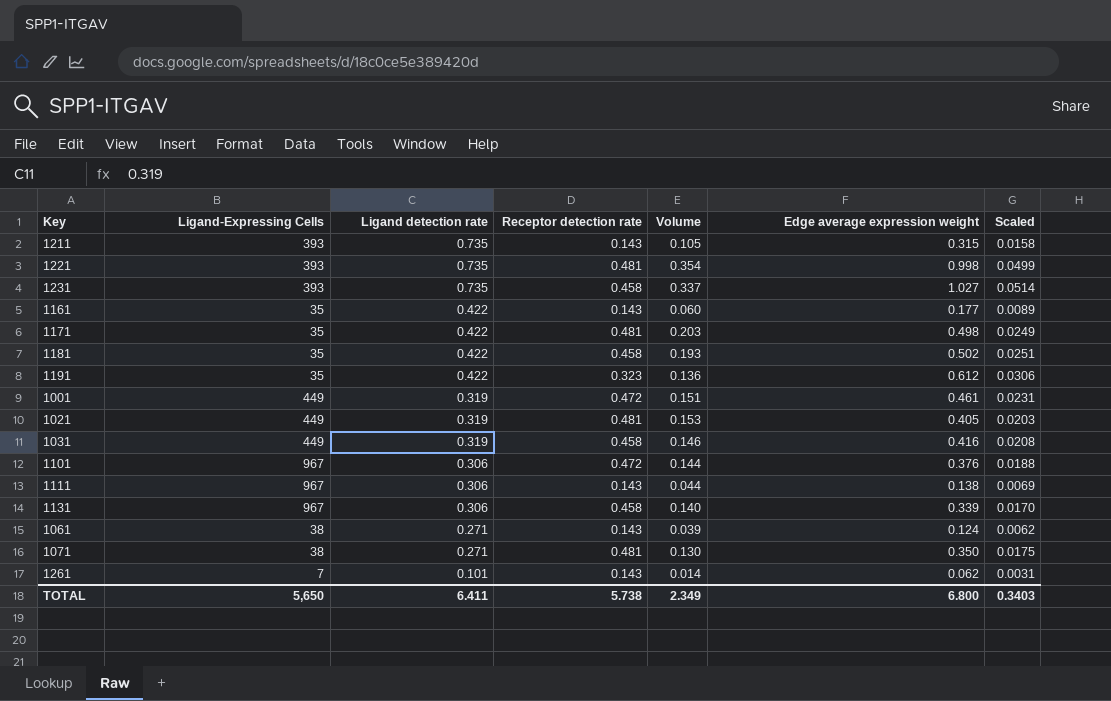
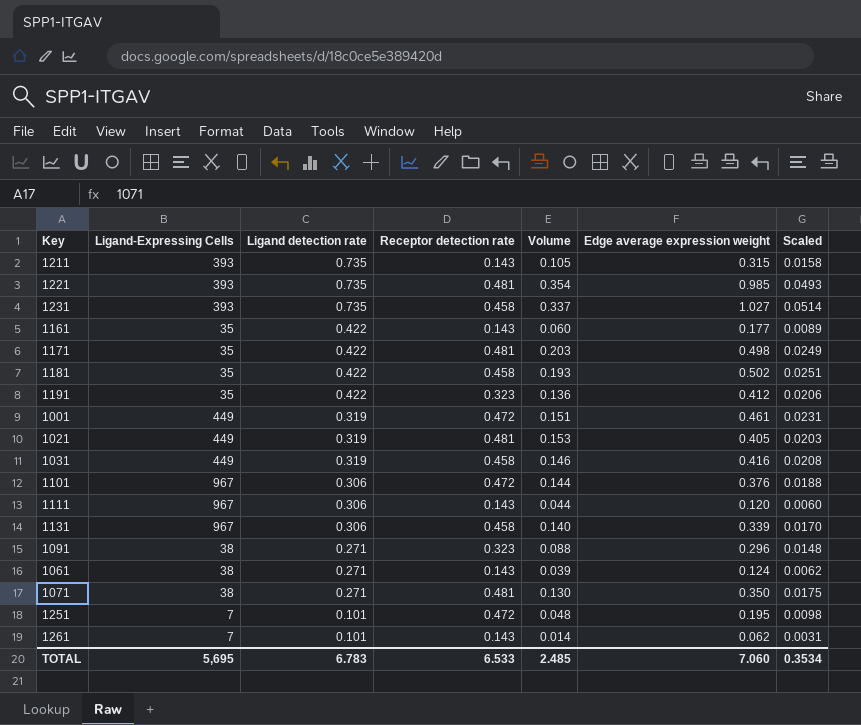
1221 | Edge average expression weight: 0.998 -> 0.985
1221 | Scaled: 0.0499 -> 0.0493
1191 | Edge average expression weight: 0.612 -> 0.412
1191 | Scaled: 0.0306 -> 0.0206
1111 | Edge average expression weight: 0.138 -> 0.120
1111 | Scaled: 0.0069 -> 0.0060
row 1091: none -> 38 | 0.271 | 0.323 | 0.088 | 0.296 | 0.0148
row 1251: none -> 7 | 0.101 | 0.472 | 0.048 | 0.195 | 0.0098
TOTAL | Ligand-Expressing Cells: 5,650 -> 5,695
TOTAL | Ligand detection rate: 6.411 -> 6.783
TOTAL | Receptor detection rate: 5.738 -> 6.533
TOTAL | Volume: 2.349 -> 2.485
TOTAL | Edge average expression weight: 6.800 -> 7.060
TOTAL | Scaled: 0.3403 -> 0.3534

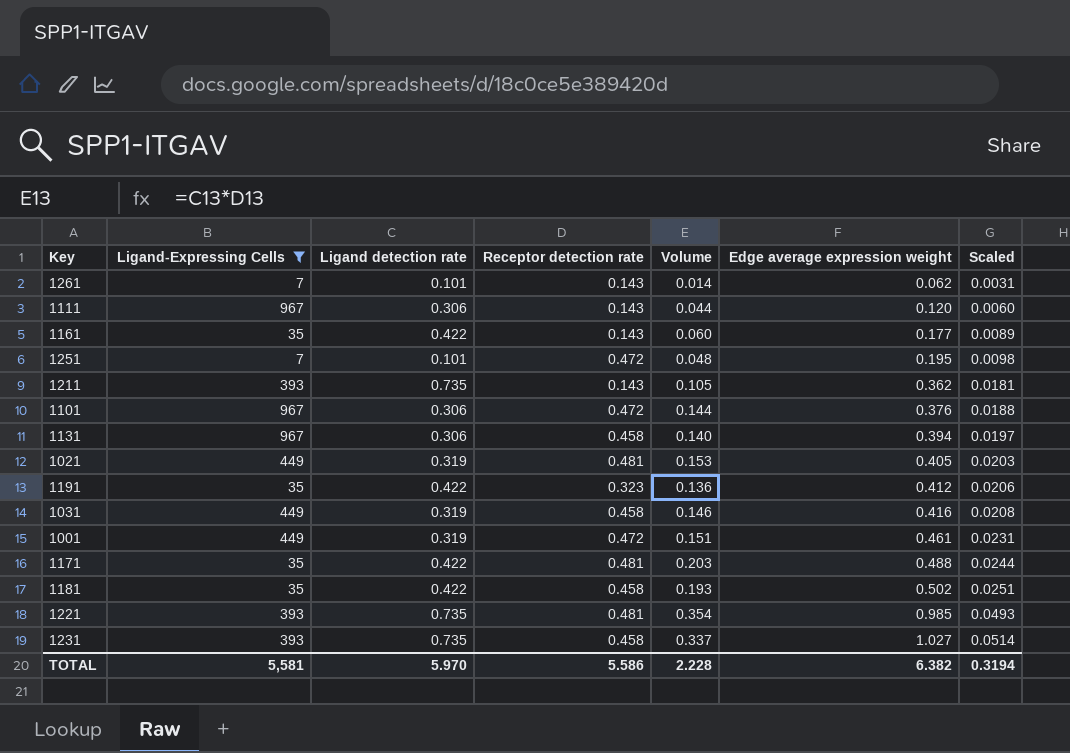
filter: none -> Ligand-Expressing Cells != 38
row order: Ligand detection rate descending -> Edge average expression weight ascending
1211 | Edge average expression weight: 0.315 -> 0.362
1211 | Scaled: 0.0158 -> 0.0181
1131 | Edge average expression weight: 0.339 -> 0.394
1131 | Scaled: 0.0170 -> 0.0197
1171 | Edge average expression weight: 0.498 -> 0.488
1171 | Scaled: 0.0249 -> 0.0244
TOTAL | Ligand-Expressing Cells: 5,695 -> 5,581
TOTAL | Ligand detection rate: 6.783 -> 5.970
TOTAL | Receptor detection rate: 6.533 -> 5.586
TOTAL | Volume: 2.485 -> 2.228
TOTAL | Edge average expression weight: 7.060 -> 6.382
TOTAL | Scaled: 0.3534 -> 0.3194

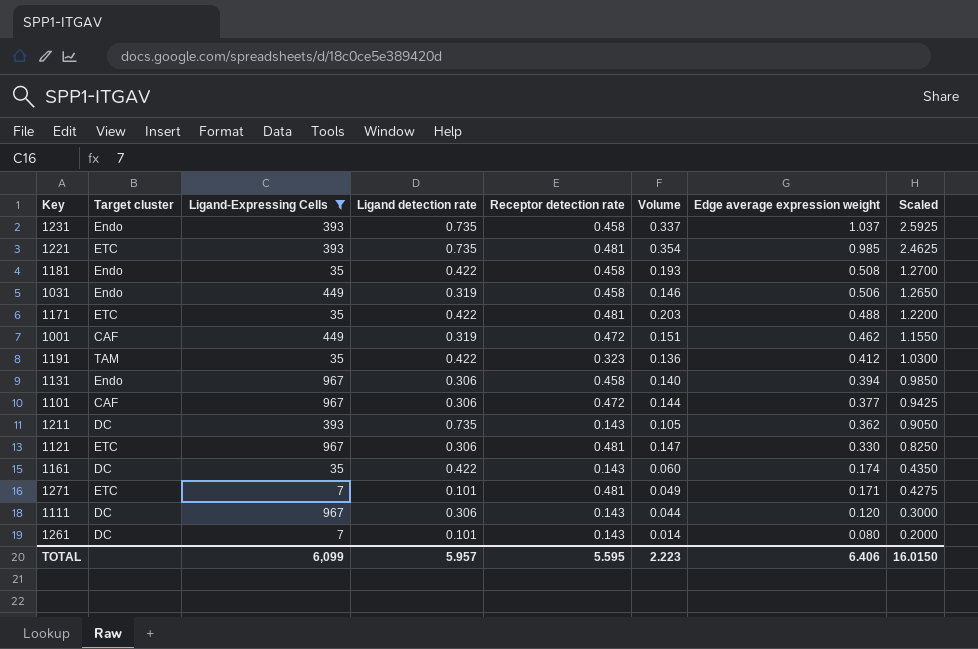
row order: Edge average expression weight ascending -> Edge average expression weight descending
column Target cluster | position: none -> 2
column Scaled | formula: [Edge average expression weight] * 0.05 -> [Edge average expression weight] * 2.5
row 1251: 7 | 0.101 | 0.472 | 0.048 | 0.195 | 0.0098 -> none
row 1021: 449 | 0.319 | 0.481 | 0.153 | 0.405 | 0.0203 -> none
1231 | Edge average expression weight: 1.027 -> 1.037
1181 | Edge average expression weight: 0.502 -> 0.508
1031 | Edge average expression weight: 0.416 -> 0.506
1001 | Edge average expression weight: 0.461 -> 0.462
1101 | Edge average expression weight: 0.376 -> 0.377
row 1121: none -> ETC | 967 | 0.306 | 0.481 | 0.147 | 0.330 | 0.8250
1161 | Edge average expression weight: 0.177 -> 0.174
row 1271: none -> ETC | 7 | 0.101 | 0.481 | 0.049 | 0.171 | 0.4275
1261 | Edge average expression weight: 0.062 -> 0.080
TOTAL | Ligand-Expressing Cells: 5,581 -> 6,099
TOTAL | Ligand detection rate: 5.970 -> 5.957
TOTAL | Receptor detection rate: 5.586 -> 5.595
TOTAL | Volume: 2.228 -> 2.223
TOTAL | Edge average expression weight: 6.382 -> 6.406
TOTAL | Scaled: 0.3194 -> 16.0150

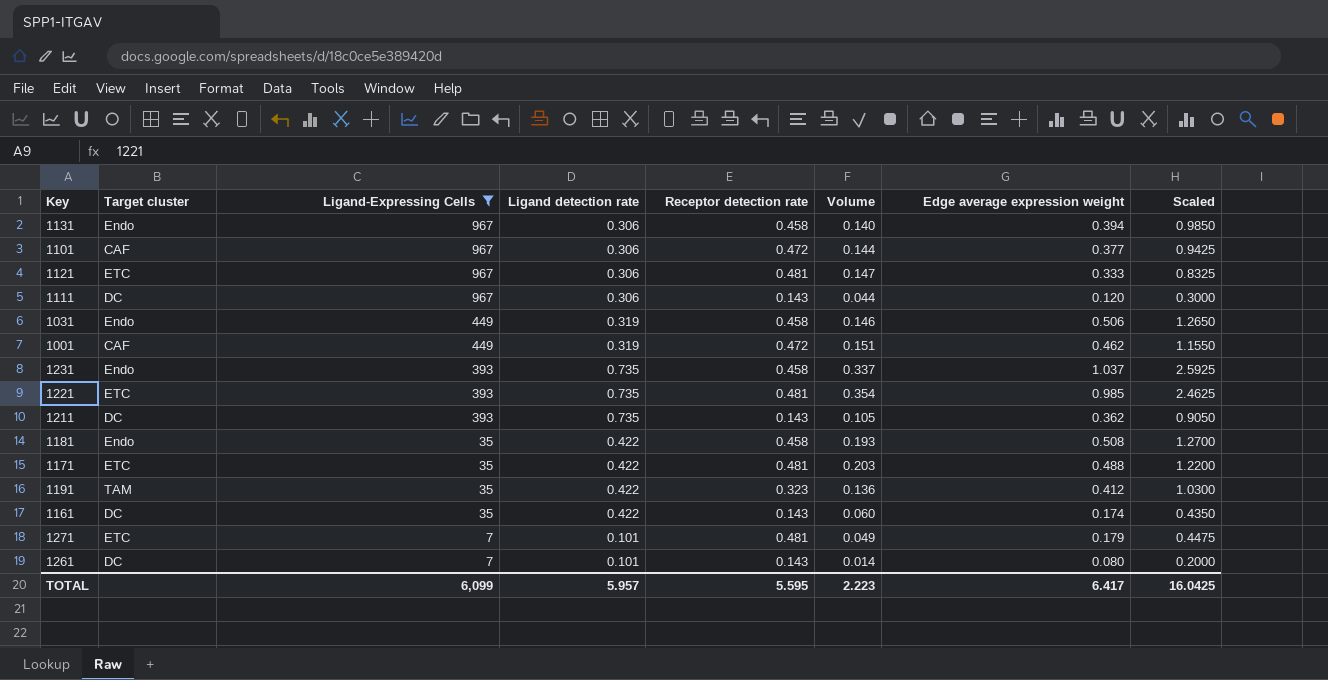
row order: Edge average expression weight descending -> Ligand-Expressing Cells descending
1121 | Edge average expression weight: 0.330 -> 0.333
1121 | Scaled: 0.8250 -> 0.8325
1271 | Edge average expression weight: 0.171 -> 0.179
1271 | Scaled: 0.4275 -> 0.4475
TOTAL | Edge average expression weight: 6.406 -> 6.417
TOTAL | Scaled: 16.0150 -> 16.0425

